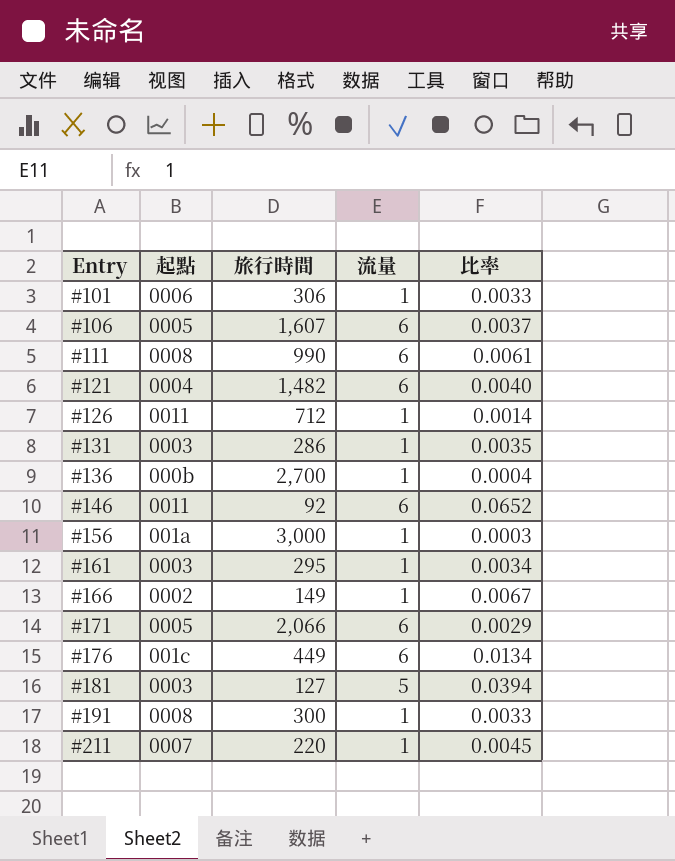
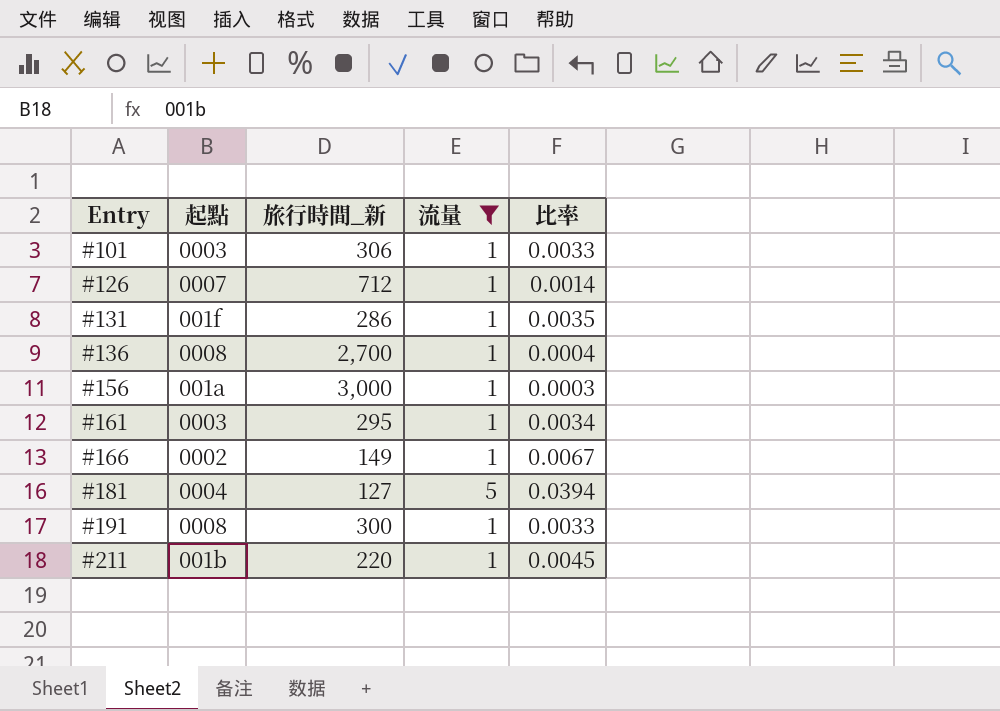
filter: none -> 流量 != 6
column name: 旅行時間 -> 旅行時間_新
#101 | 起點: 0006 -> 0003
#126 | 起點: 0011 -> 0007
#131 | 起點: 0003 -> 001f
#136 | 起點: 000b -> 0008
#181 | 起點: 0003 -> 0004
#211 | 起點: 0007 -> 001b

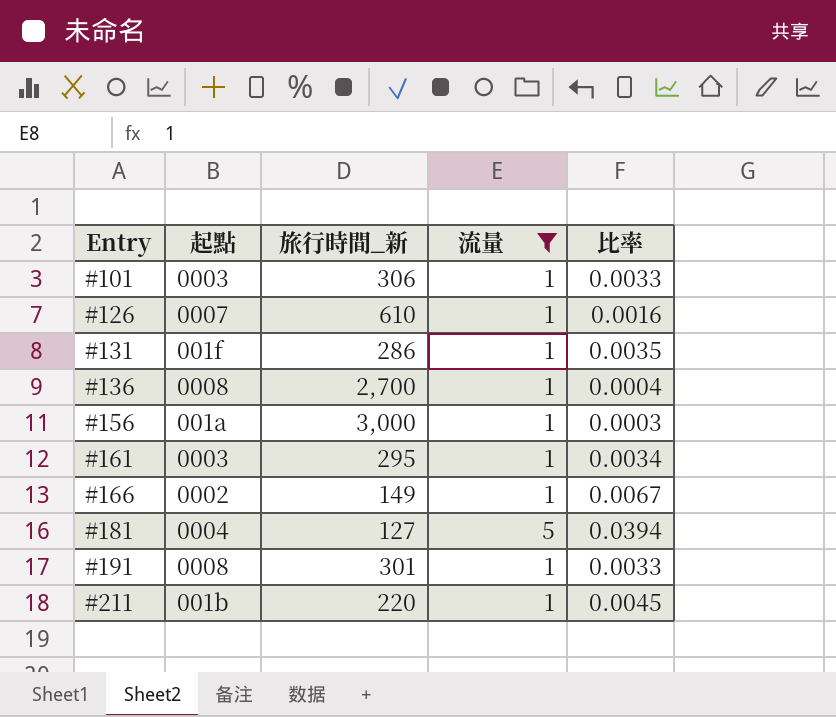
#126 | 旅行時間_新: 712 -> 610
#126 | 比率: 0.0014 -> 0.0016
#191 | 旅行時間_新: 300 -> 301

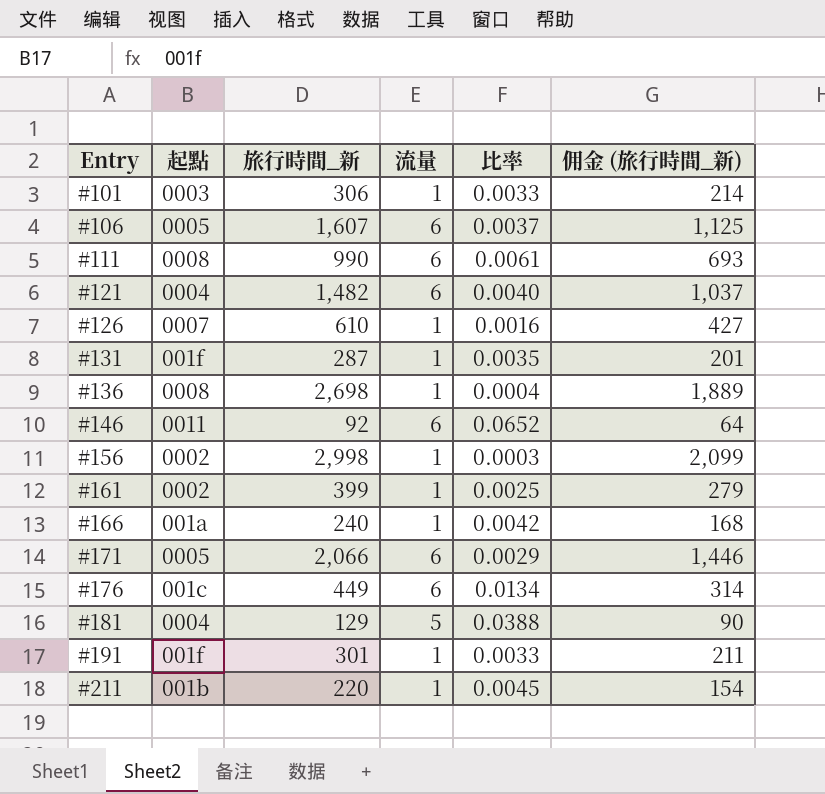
filter: 流量 != 6 -> none
column 佣金 (旅行時間_新) | formula: none -> [旅行時間_新] * 0.7
#131 | 旅行時間_新: 286 -> 287
#136 | 旅行時間_新: 2,700 -> 2,698
#156 | 起點: 001a -> 0002
#156 | 旅行時間_新: 3,000 -> 2,998
#161 | 起點: 0003 -> 0002
#161 | 旅行時間_新: 295 -> 399
#161 | 比率: 0.0034 -> 0.0025
#166 | 起點: 0002 -> 001a
#166 | 旅行時間_新: 149 -> 240
#166 | 比率: 0.0067 -> 0.0042
#181 | 旅行時間_新: 127 -> 129
#181 | 比率: 0.0394 -> 0.0388
#191 | 起點: 0008 -> 001f

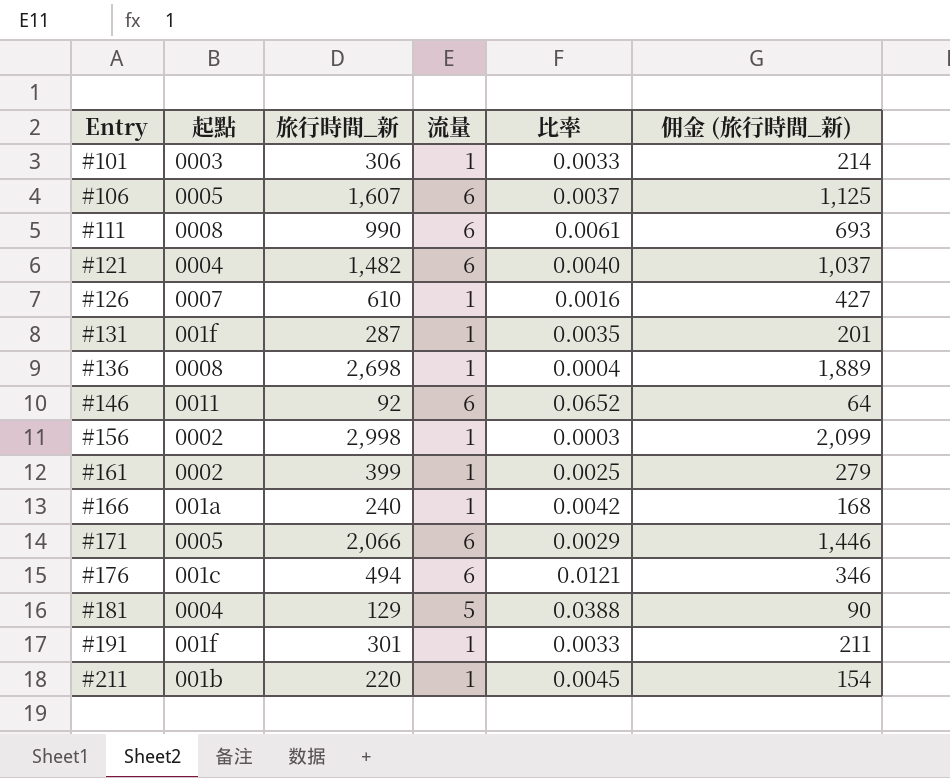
#176 | 旅行時間_新: 449 -> 494
#176 | 比率: 0.0134 -> 0.0121
#176 | 佣金 (旅行時間_新): 314 -> 346

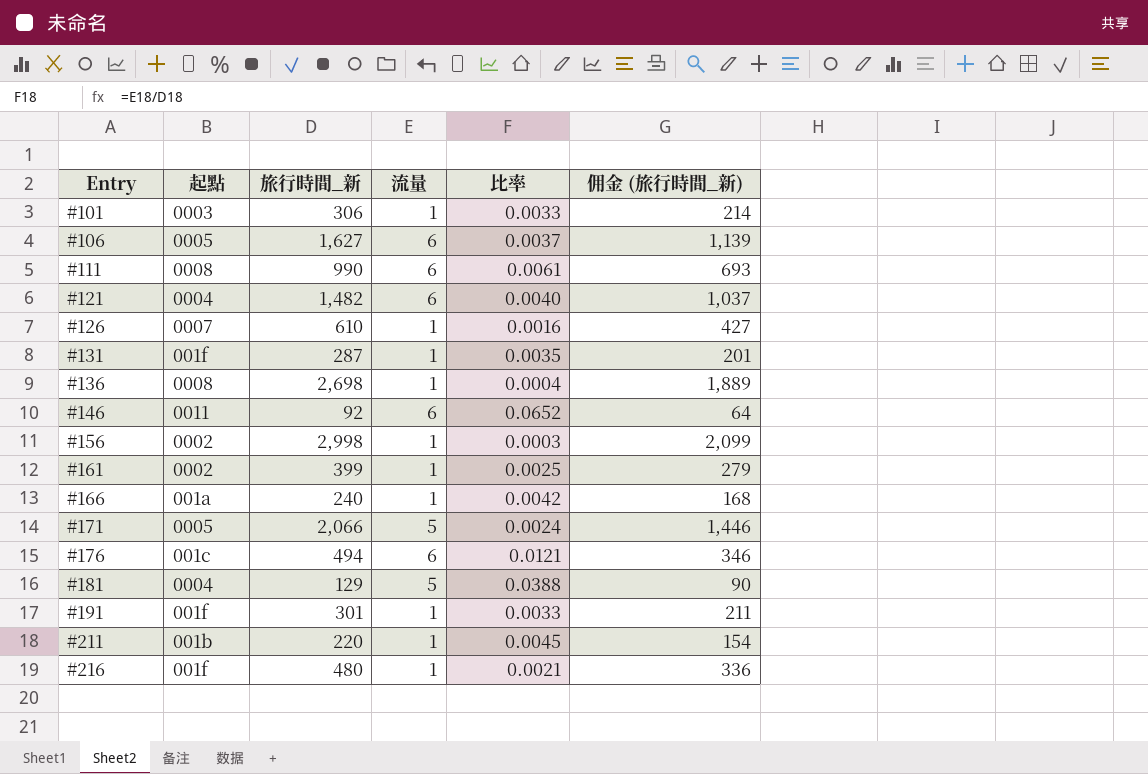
#106 | 旅行時間_新: 1,607 -> 1,627
#106 | 佣金 (旅行時間_新): 1,125 -> 1,139
#171 | 流量: 6 -> 5
#171 | 比率: 0.0029 -> 0.0024
row #216: none -> 001f | 480 | 1 | 0.0021 | 336

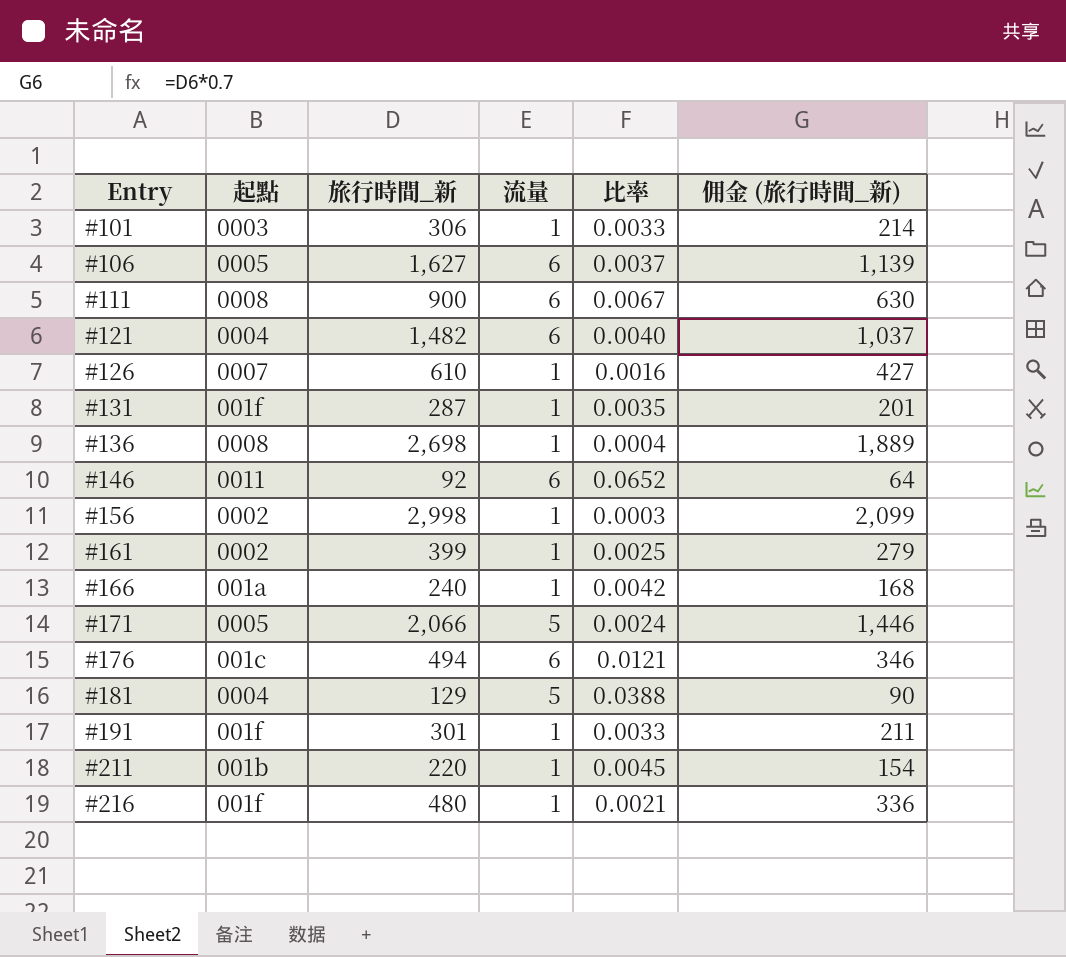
#111 | 旅行時間_新: 990 -> 900
#111 | 比率: 0.0061 -> 0.0067
#111 | 佣金 (旅行時間_新): 693 -> 630

